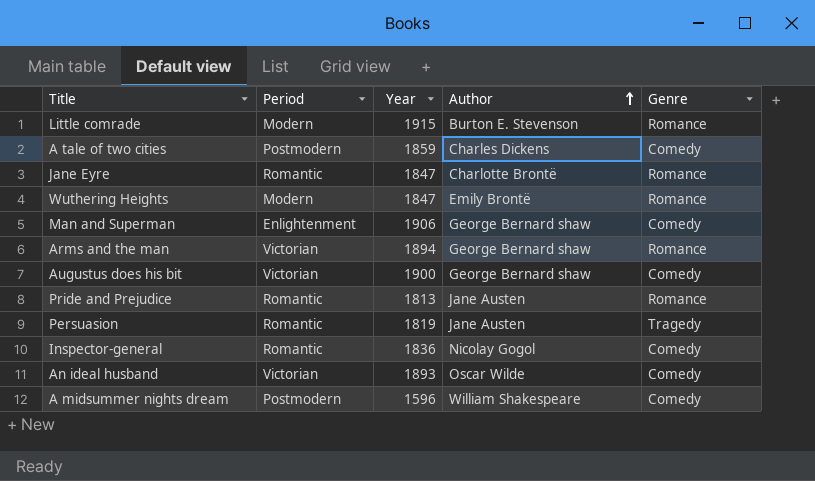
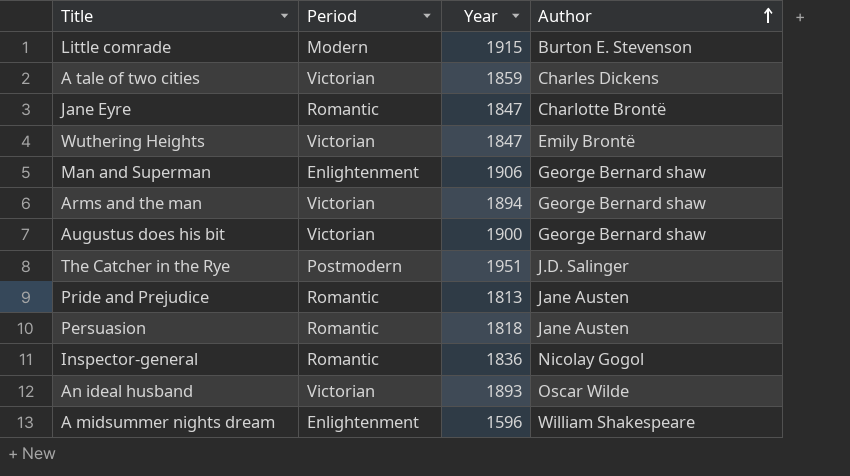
column Genre | position: 5 -> none
A tale of two cities | Period: Postmodern -> Victorian
Wuthering Heights | Period: Modern -> Victorian
row The Catcher in the Rye: none -> Postmodern | 1951 | J.D. Salinger
Persuasion | Year: 1819 -> 1818
A midsummer nights dream | Period: Postmodern -> Enlightenment

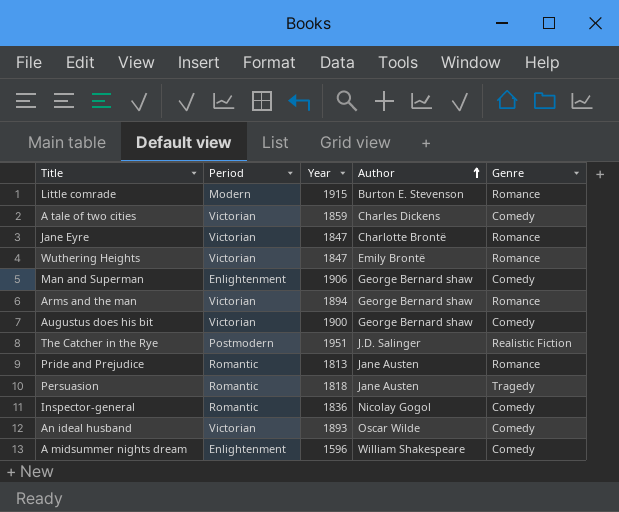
column Genre | position: none -> 5
Jane Eyre | Period: Romantic -> Victorian

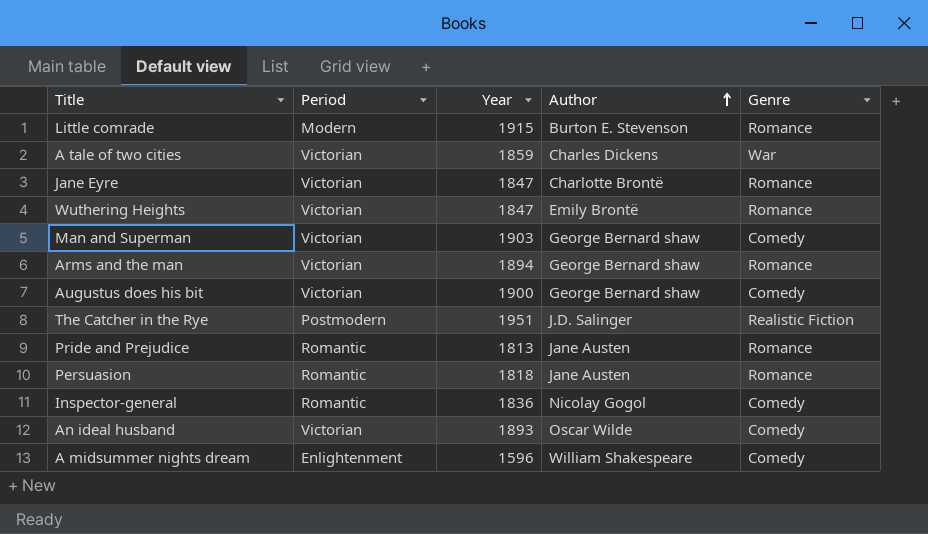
A tale of two cities | Genre: Comedy -> War
Man and Superman | Period: Enlightenment -> Victorian
Man and Superman | Year: 1906 -> 1903
Persuasion | Genre: Tragedy -> Romance

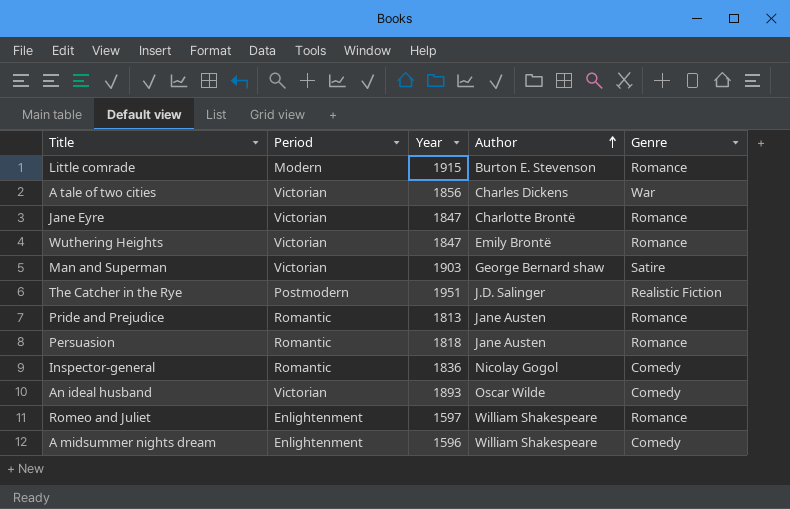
row Arms and the man: Victorian | 1894 | George Bernard shaw | Romance -> none
row Augustus does his bit: Victorian | 1900 | George Bernard shaw | Comedy -> none
A tale of two cities | Year: 1859 -> 1856
Man and Superman | Genre: Comedy -> Satire
row Romeo and Juliet: none -> Enlightenment | 1597 | William Shakespeare | Romance

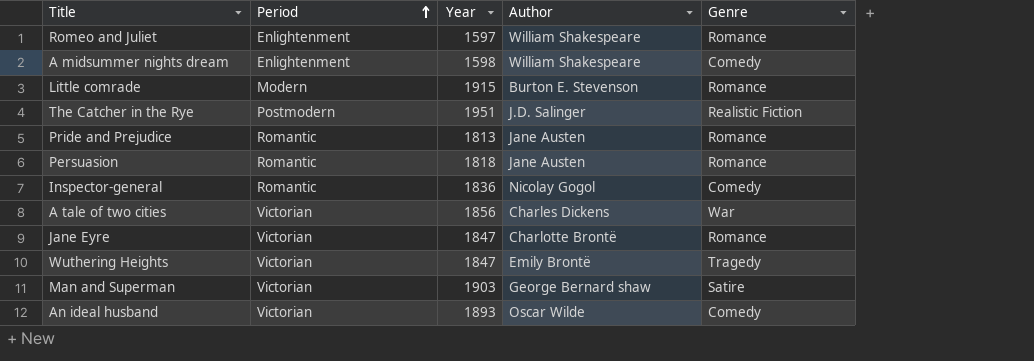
row order: Author ascending -> Period ascending
A midsummer nights dream | Year: 1596 -> 1598
Wuthering Heights | Genre: Romance -> Tragedy

